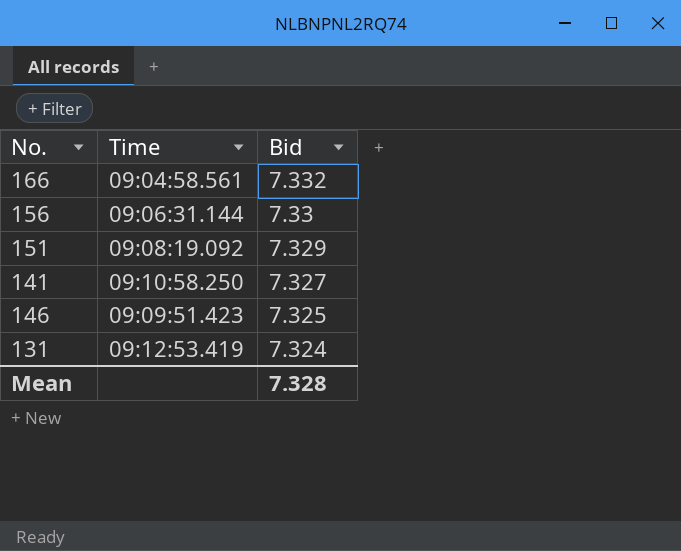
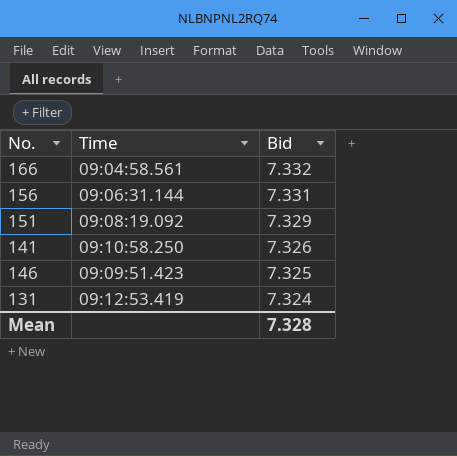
156 | Bid: 7.33 -> 7.331
141 | Bid: 7.327 -> 7.326

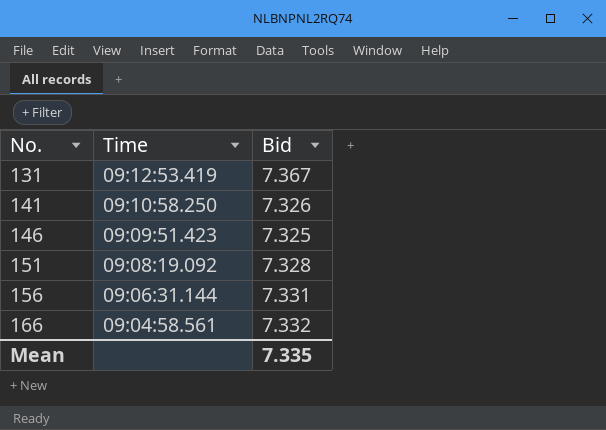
row order: Bid descending -> No. ascending
131 | Bid: 7.324 -> 7.367
151 | Bid: 7.329 -> 7.328
Mean | Bid: 7.328 -> 7.335

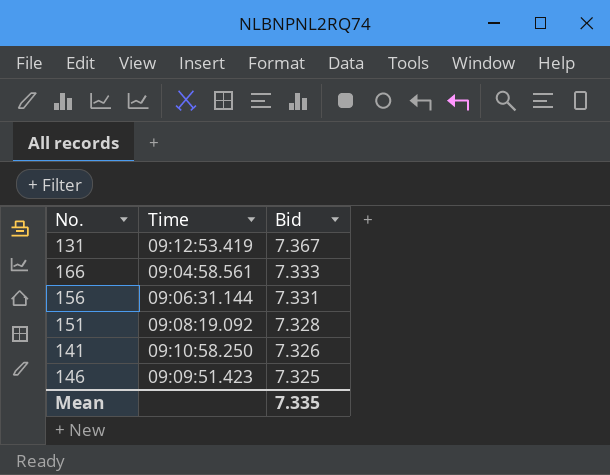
row order: No. ascending -> Bid descending
166 | Bid: 7.332 -> 7.333

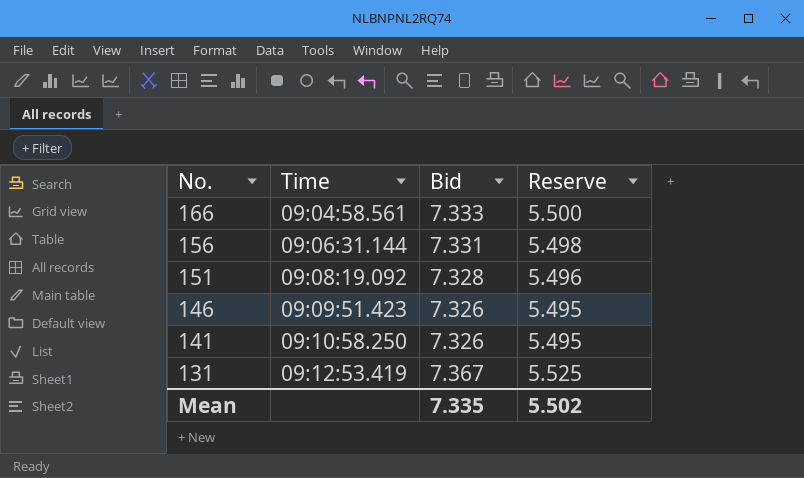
row order: Bid descending -> No. descending
column Reserve | formula: none -> [Bid] * 0.75
146 | Bid: 7.325 -> 7.326

